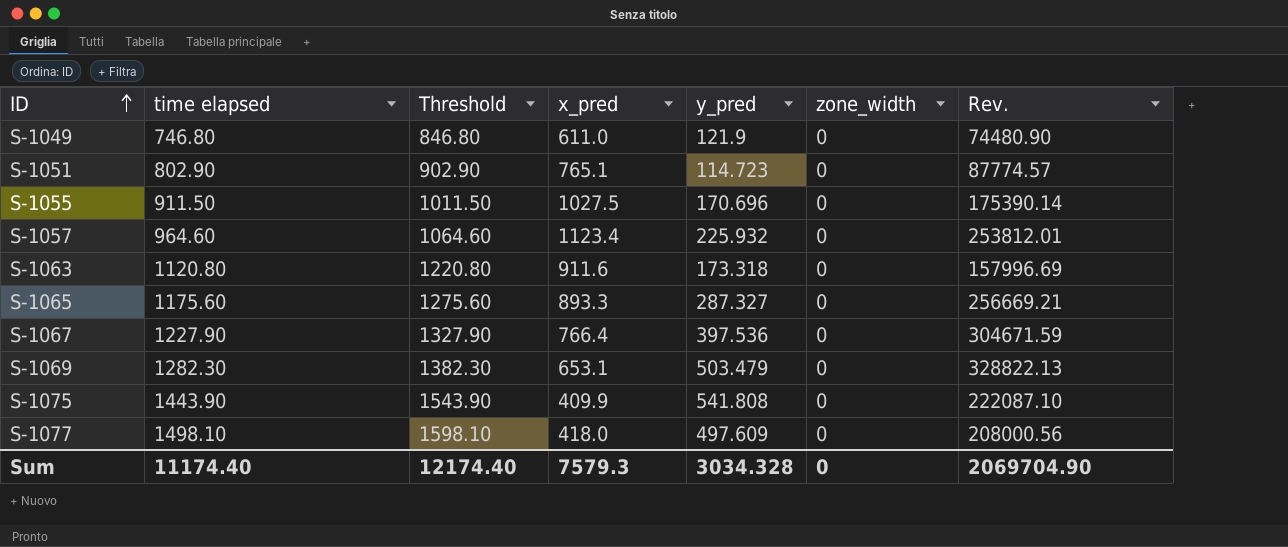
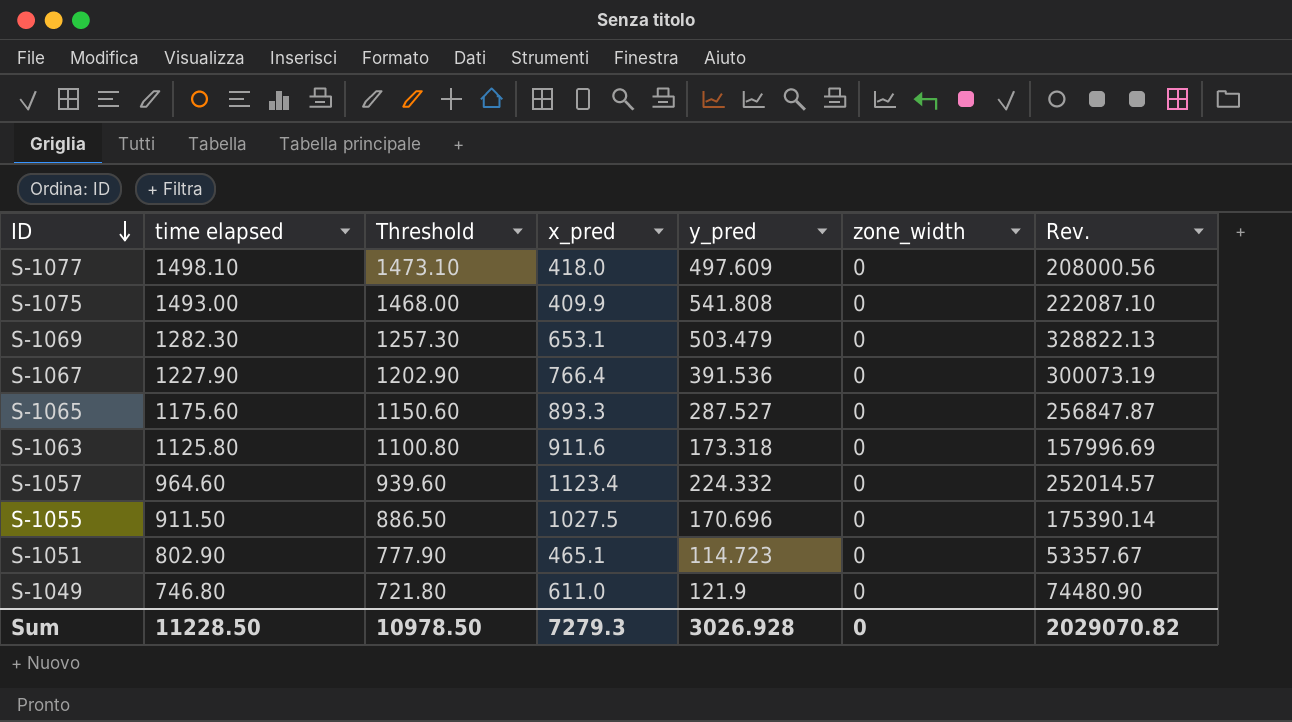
row order: ID ascending -> ID descending
column Threshold | formula: [time elapsed] + 100 -> [time elapsed] - 25
S-1075 | time elapsed: 1443.90 -> 1493.00
S-1067 | y_pred: 397.536 -> 391.536
S-1067 | Rev.: 304671.59 -> 300073.19
S-1065 | y_pred: 287.327 -> 287.527
S-1065 | Rev.: 256669.21 -> 256847.87
S-1063 | time elapsed: 1120.80 -> 1125.80
S-1057 | y_pred: 225.932 -> 224.332
S-1057 | Rev.: 253812.01 -> 252014.57
S-1051 | x_pred: 765.1 -> 465.1
S-1051 | Rev.: 87774.57 -> 53357.67
Sum | time elapsed: 11174.40 -> 11228.50
Sum | Threshold: 12174.40 -> 10978.50
Sum | x_pred: 7579.3 -> 7279.3
Sum | y_pred: 3034.328 -> 3026.928
Sum | Rev.: 2069704.90 -> 2029070.82

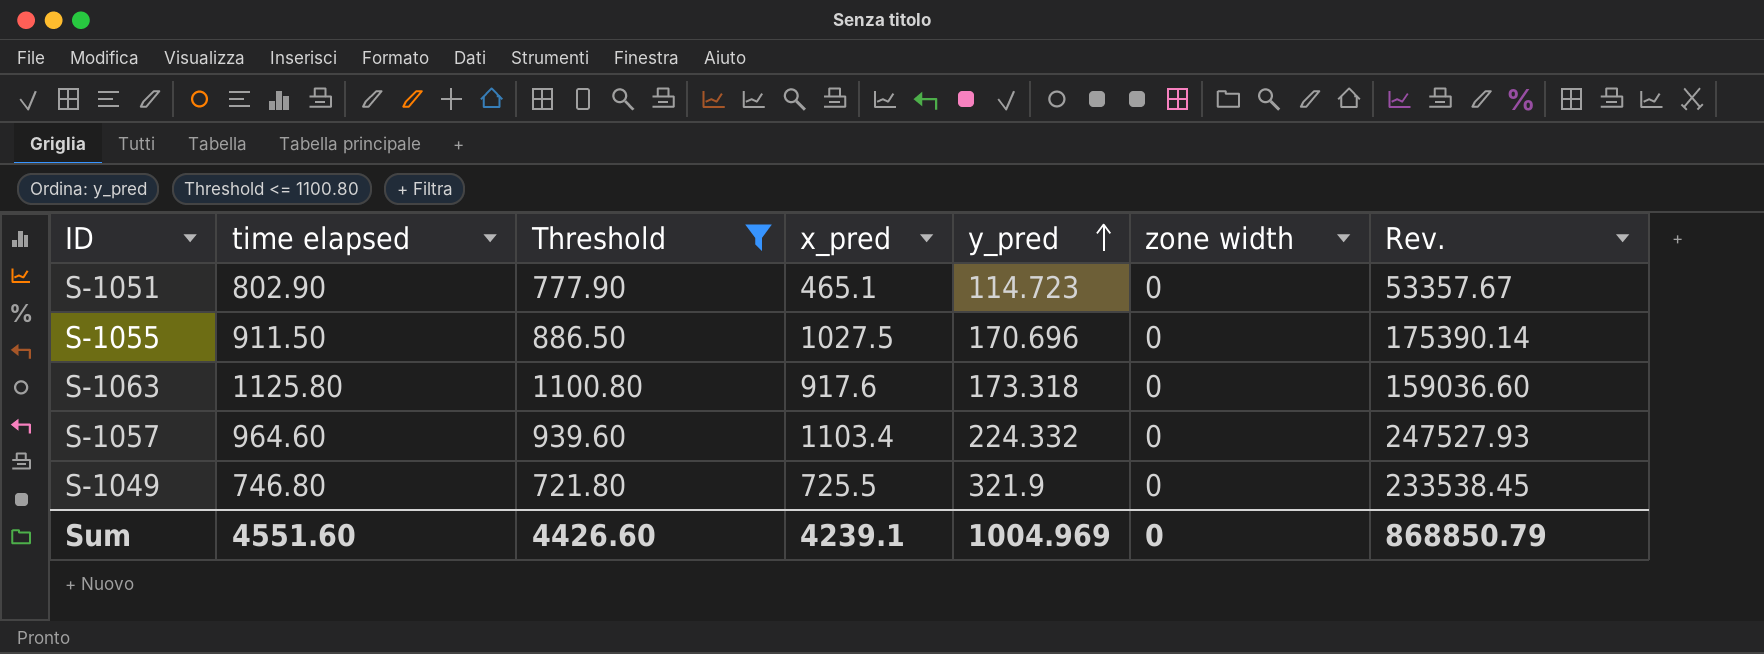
filter: none -> Threshold <= 1100.80
row order: ID descending -> y_pred ascending
column name: zone_width -> zone width
S-1063 | x_pred: 911.6 -> 917.6
S-1063 | Rev.: 157996.69 -> 159036.60
S-1057 | x_pred: 1123.4 -> 1103.4
S-1057 | Rev.: 252014.57 -> 247527.93
S-1049 | x_pred: 611.0 -> 725.5
S-1049 | y_pred: 121.9 -> 321.9
S-1049 | Rev.: 74480.90 -> 233538.45
Sum | time elapsed: 11228.50 -> 4551.60
Sum | Threshold: 10978.50 -> 4426.60
Sum | x_pred: 7279.3 -> 4239.1
Sum | y_pred: 3026.928 -> 1004.969
Sum | Rev.: 2029070.82 -> 868850.79

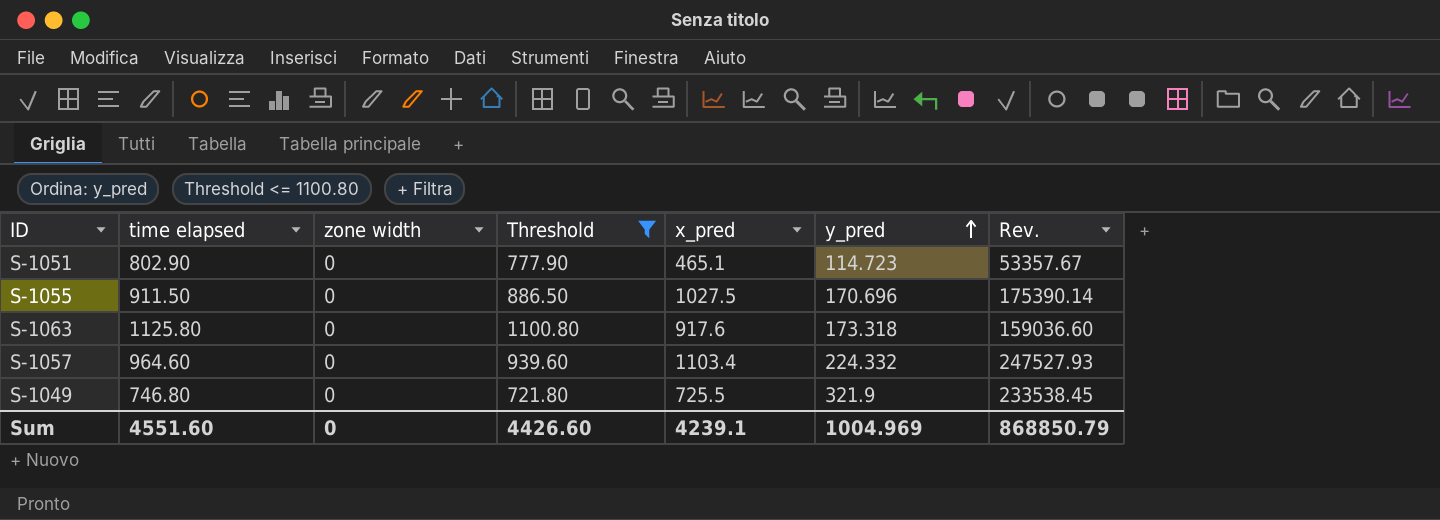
column zone width | position: 6 -> 3

